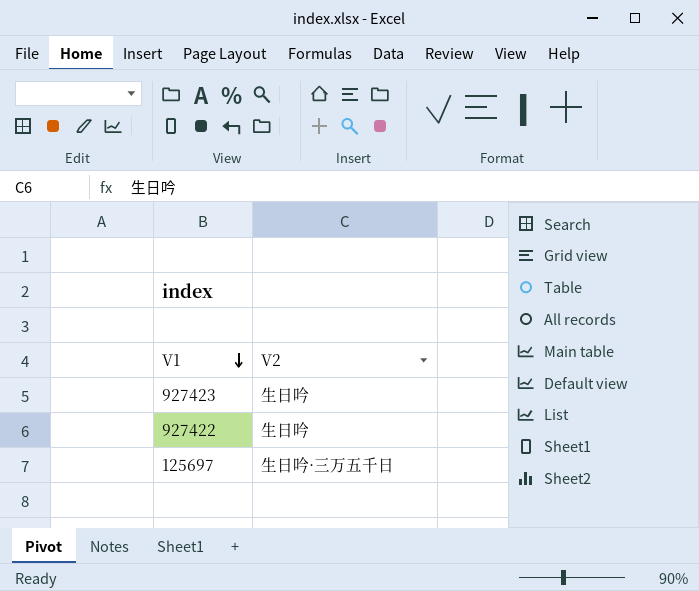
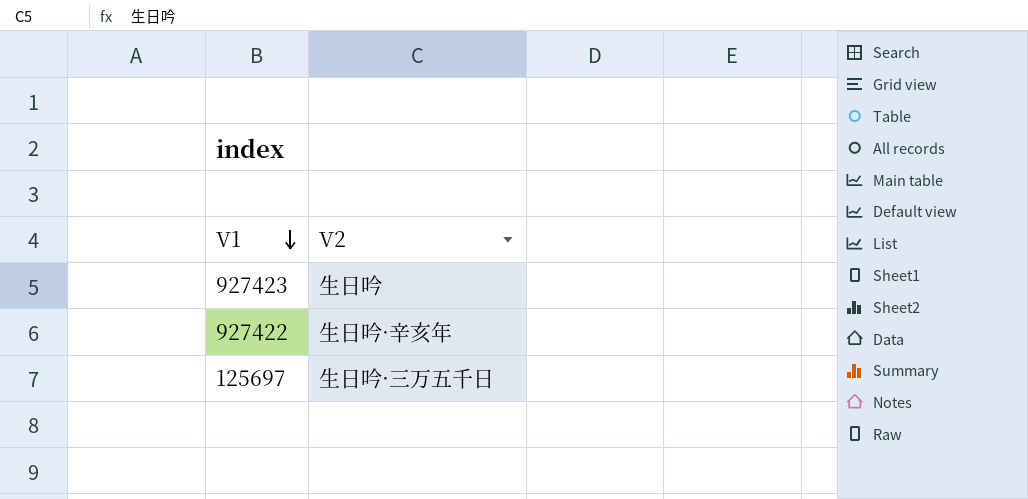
927422 | V2: 生日吟 -> 生日吟·辛亥年

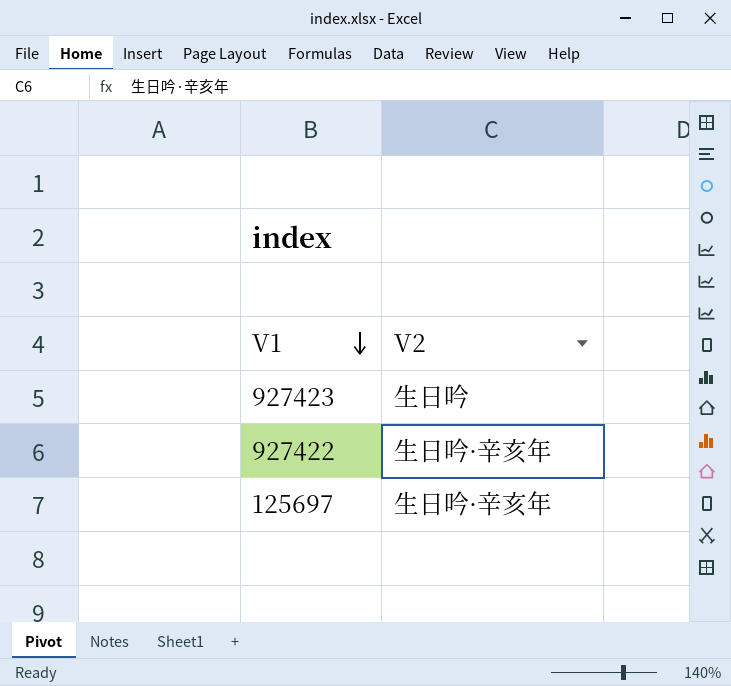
125697 | V2: 生日吟·三万五千日 -> 生日吟·辛亥年

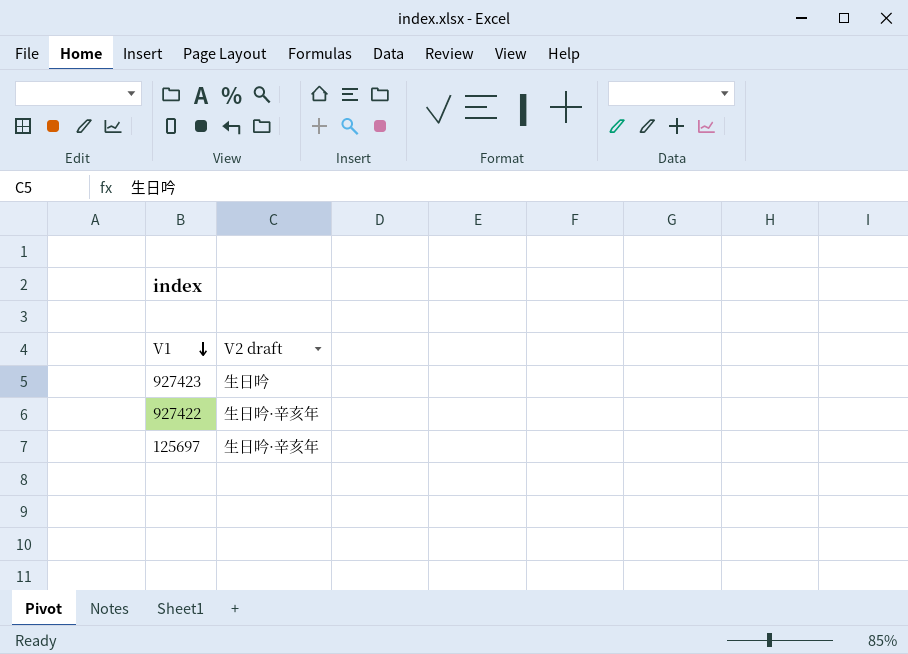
column name: V2 -> V2 draft

